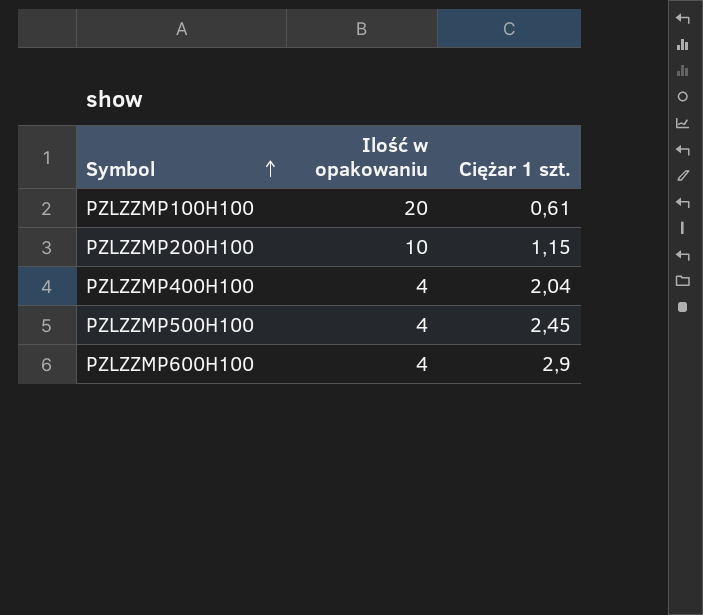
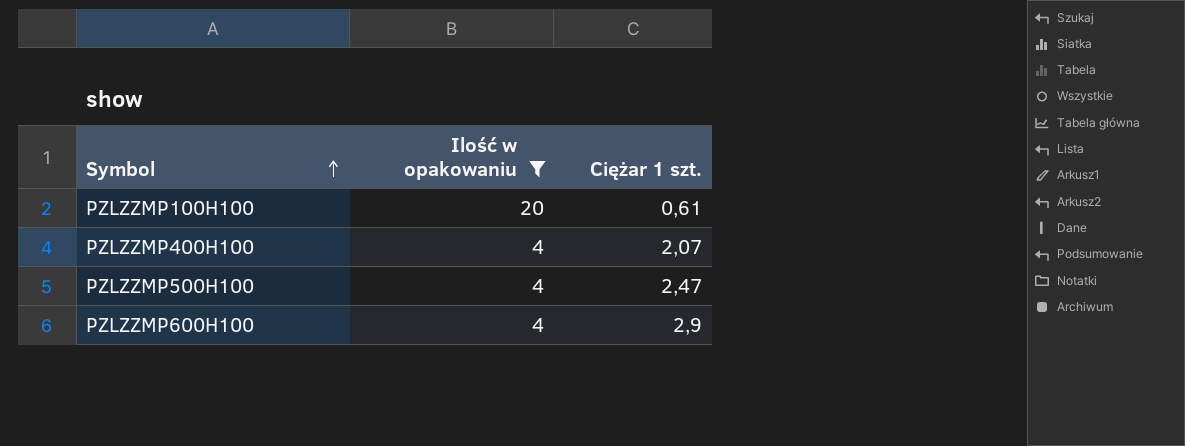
filter: none -> Ilość w opakowaniu != 10
PZLZZMP400H100 | Ciężar 1 szt.: 2,04 -> 2,07
PZLZZMP500H100 | Ciężar 1 szt.: 2,45 -> 2,47

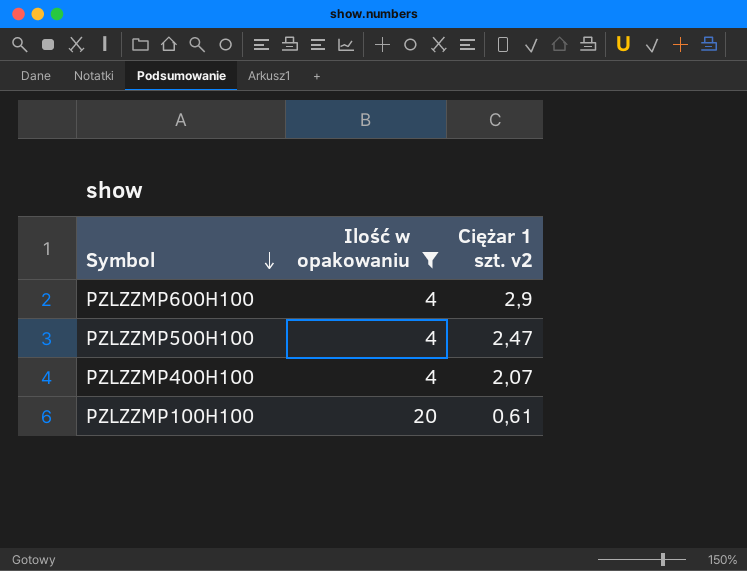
row order: Symbol ascending -> Symbol descending
column name: Ciężar 1 szt. -> Ciężar 1 szt. v2

